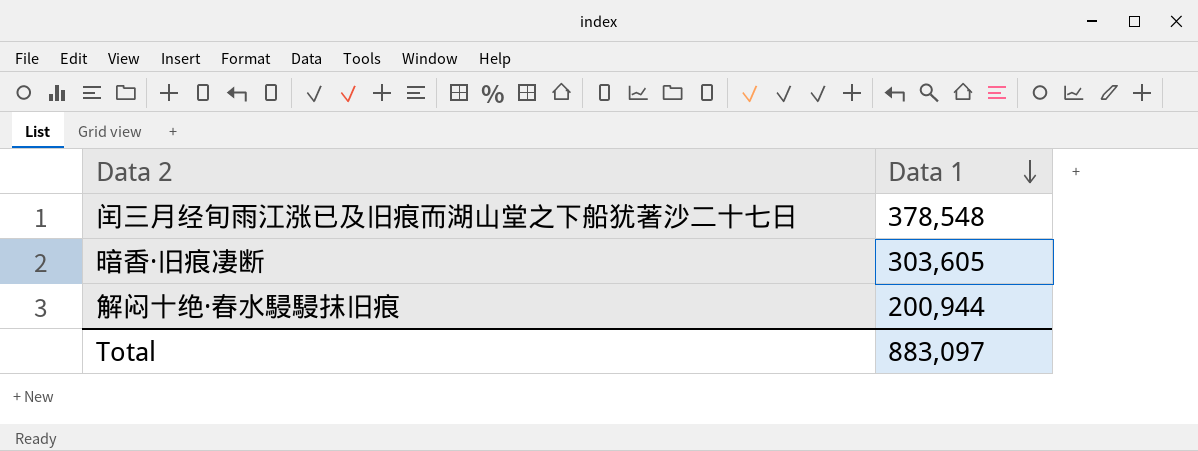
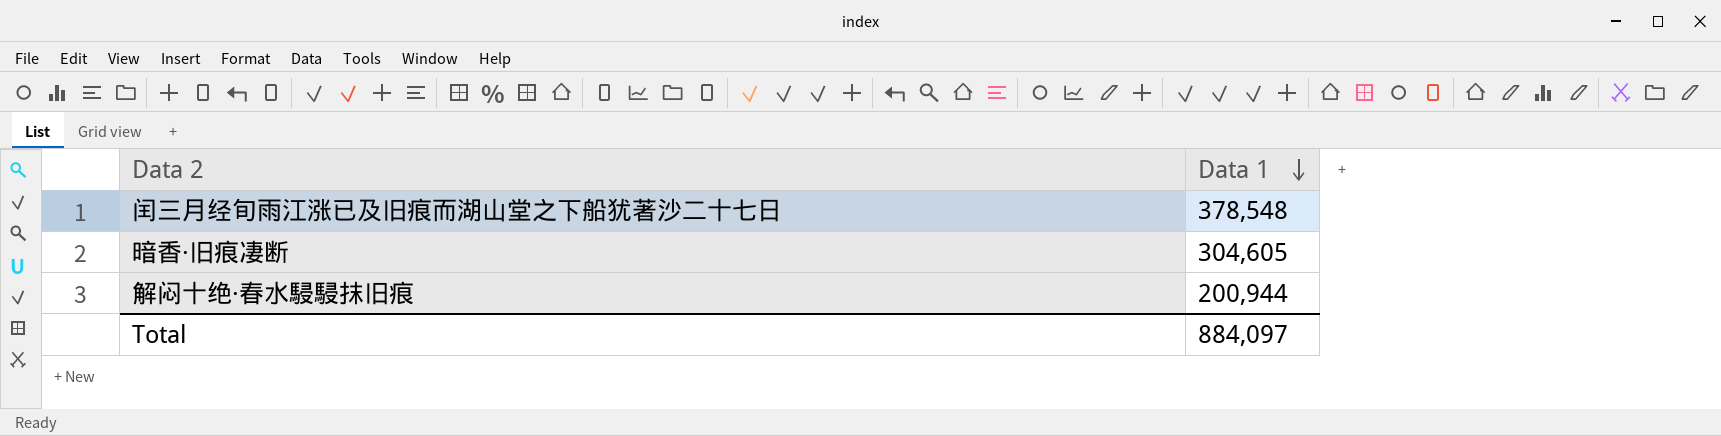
暗香·旧痕凄断 | Data 1: 303,605 -> 304,605
Total | Data 1: 883,097 -> 884,097

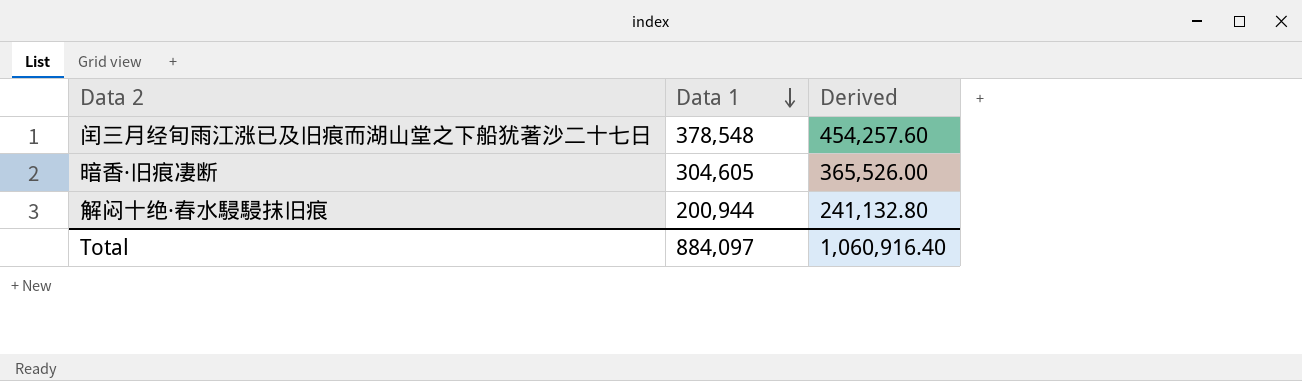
column Derived | formula: none -> [Data 1] * 1.2

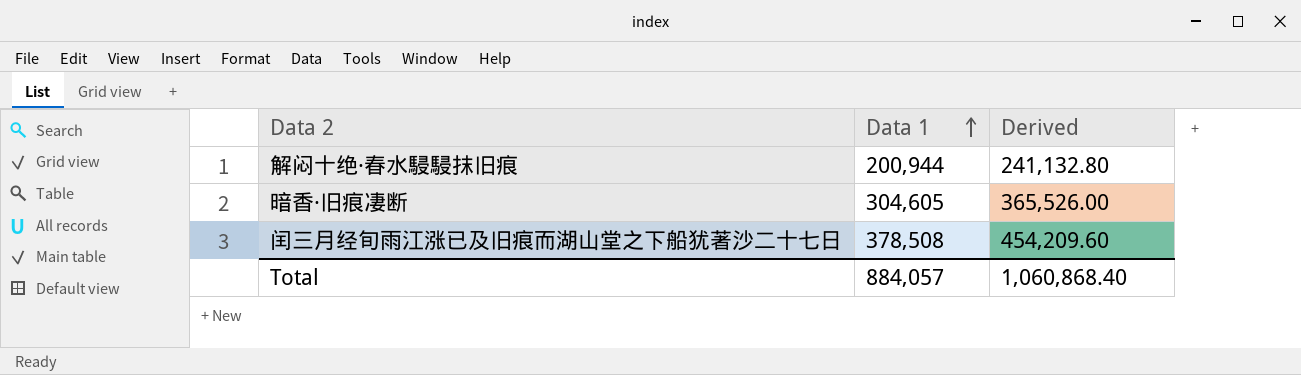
row order: Data 1 descending -> Data 1 ascending
闰三月经旬雨江涨已及旧痕而湖山堂之下船犹著沙二十七日 | Data 1: 378,548 -> 378,508
闰三月经旬雨江涨已及旧痕而湖山堂之下船犹著沙二十七日 | Derived: 454,257.60 -> 454,209.60
Total | Data 1: 884,097 -> 884,057
Total | Derived: 1,060,916.40 -> 1,060,868.40

